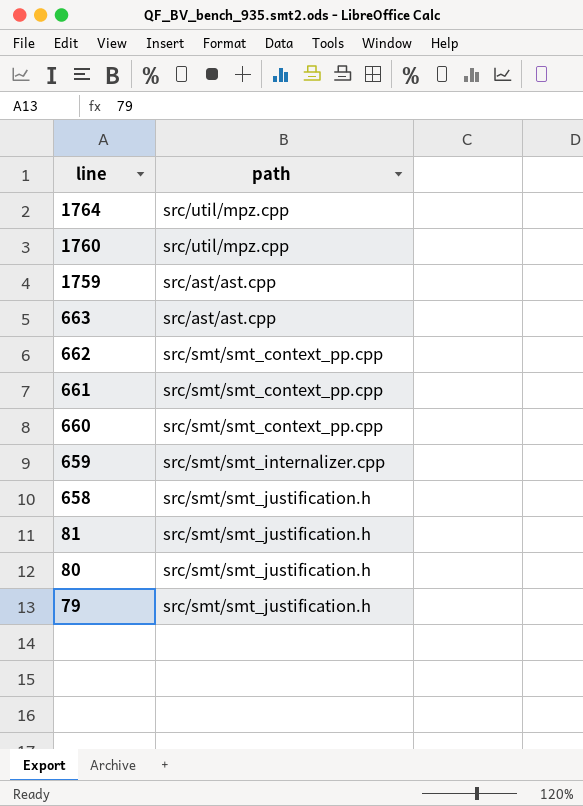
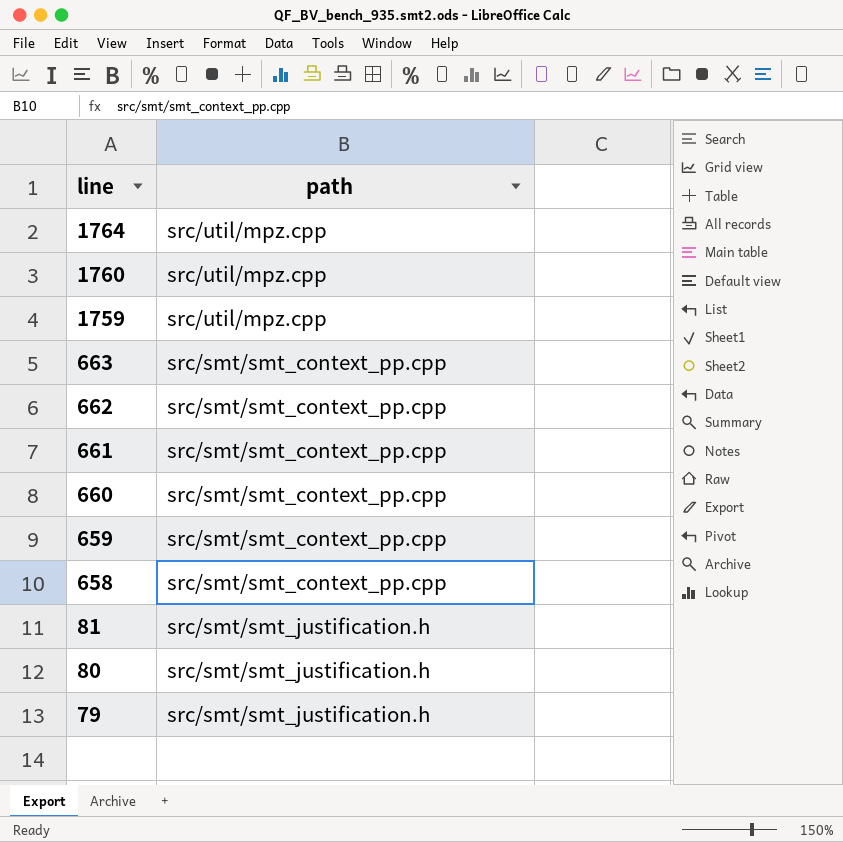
1759 | path: src/ast/ast.cpp -> src/util/mpz.cpp
663 | path: src/ast/ast.cpp -> src/smt/smt_context_pp.cpp
659 | path: src/smt/smt_internalizer.cpp -> src/smt/smt_context_pp.cpp
658 | path: src/smt/smt_justification.h -> src/smt/smt_context_pp.cpp

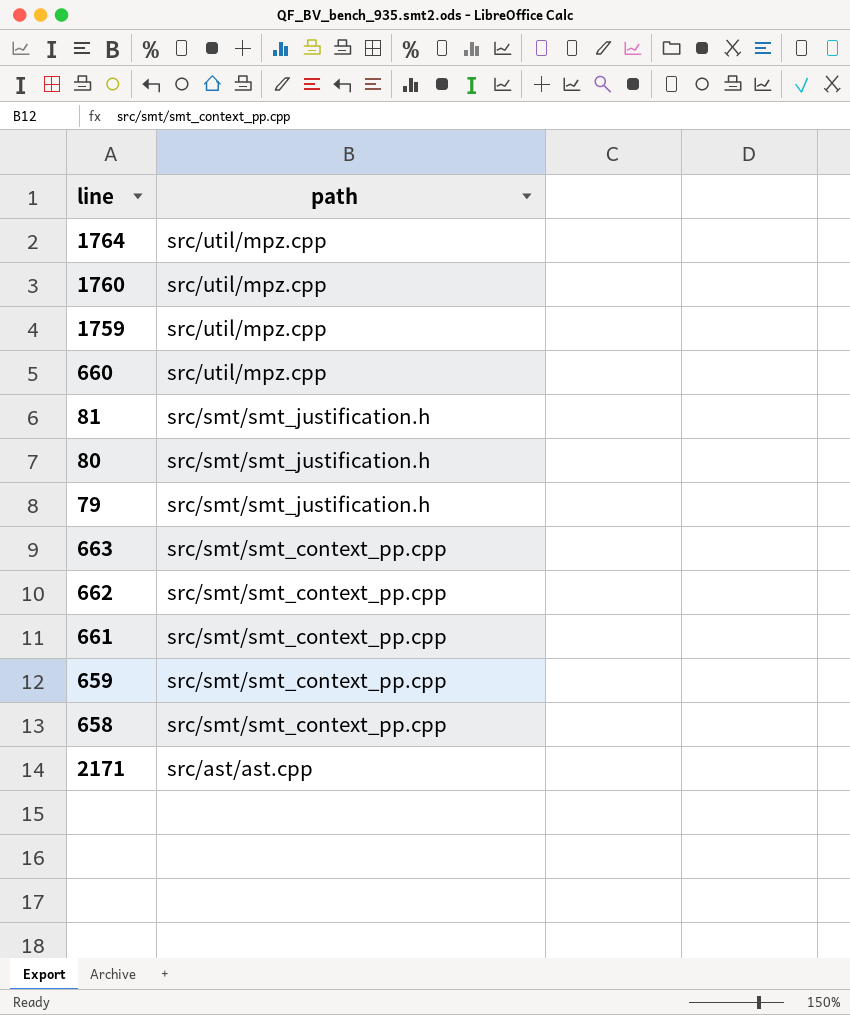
row order: line descending -> path descending
660 | path: src/smt/smt_context_pp.cpp -> src/util/mpz.cpp
row 2171: none -> src/ast/ast.cpp

